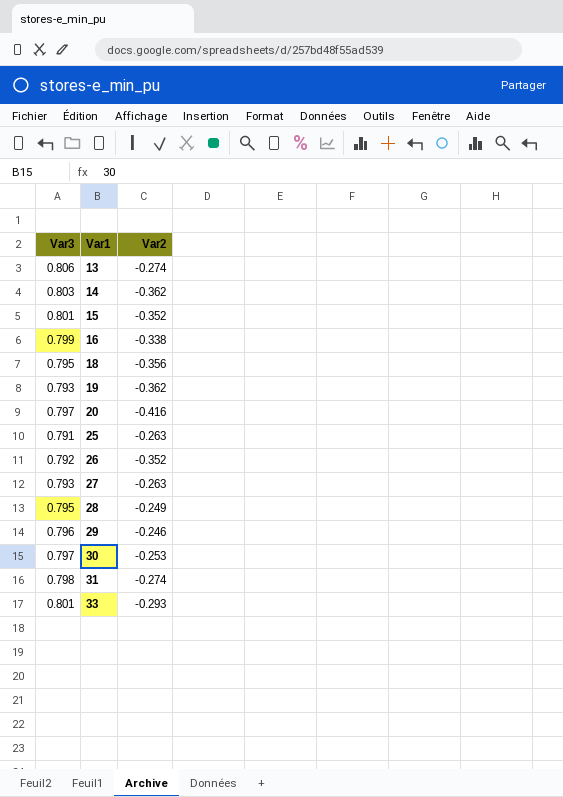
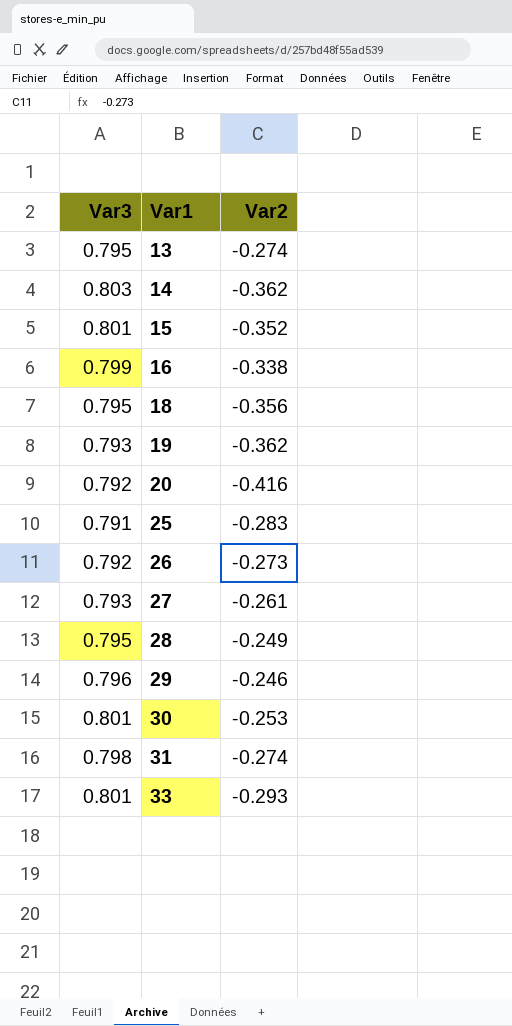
13 | Var3: 0.806 -> 0.795
20 | Var3: 0.797 -> 0.792
25 | Var2: -0.263 -> -0.283
26 | Var2: -0.352 -> -0.273
27 | Var2: -0.263 -> -0.261
30 | Var3: 0.797 -> 0.801

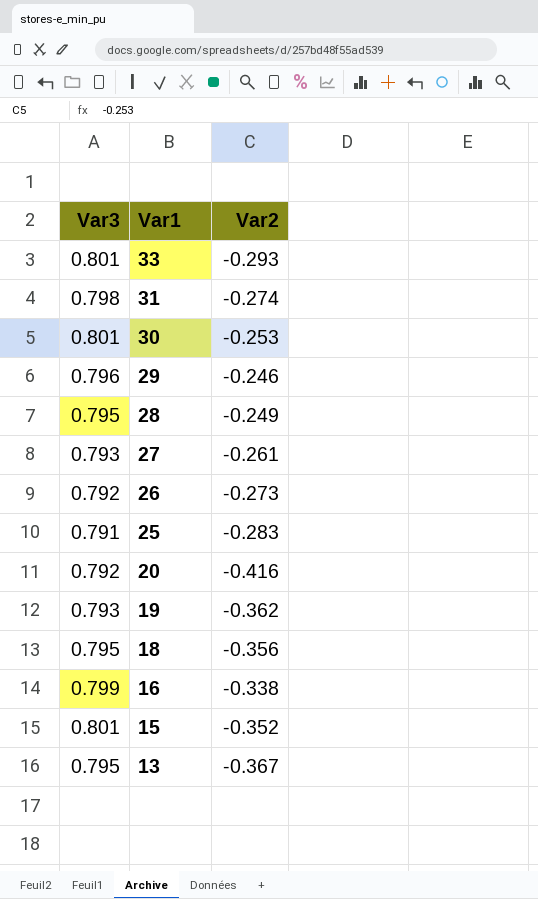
row order: Var1 ascending -> Var1 descending
row 14: 0.803 | -0.362 -> none
13 | Var2: -0.274 -> -0.367

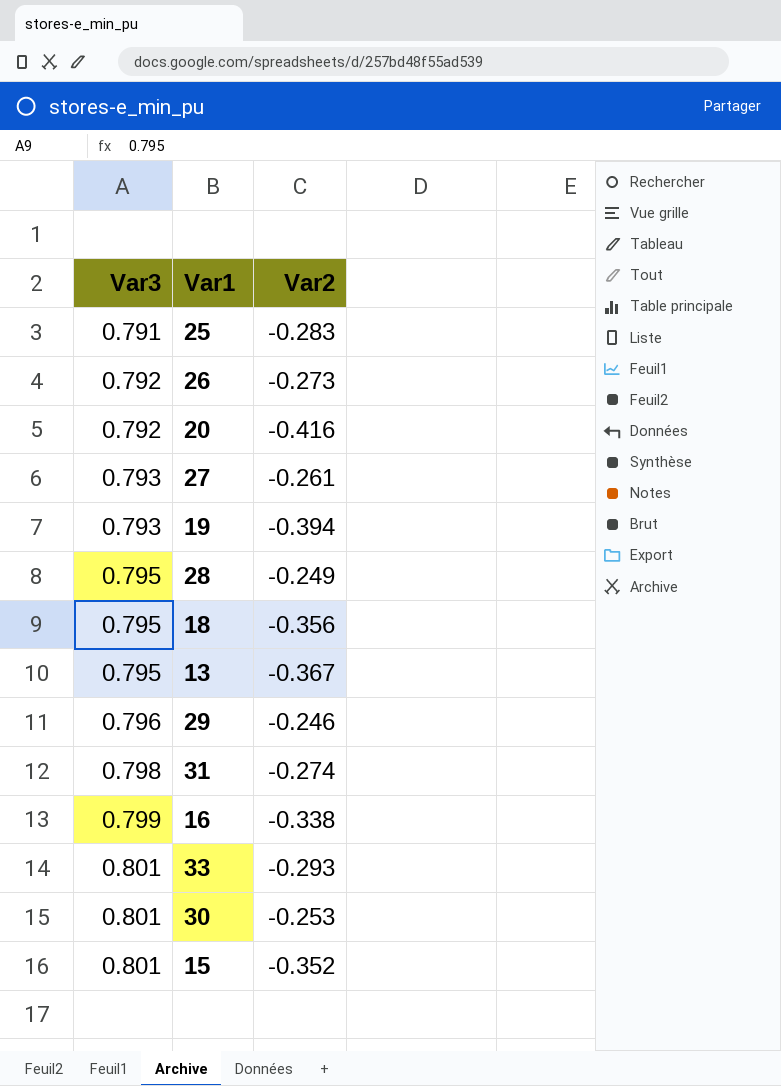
row order: Var1 descending -> Var3 ascending
19 | Var2: -0.362 -> -0.394

